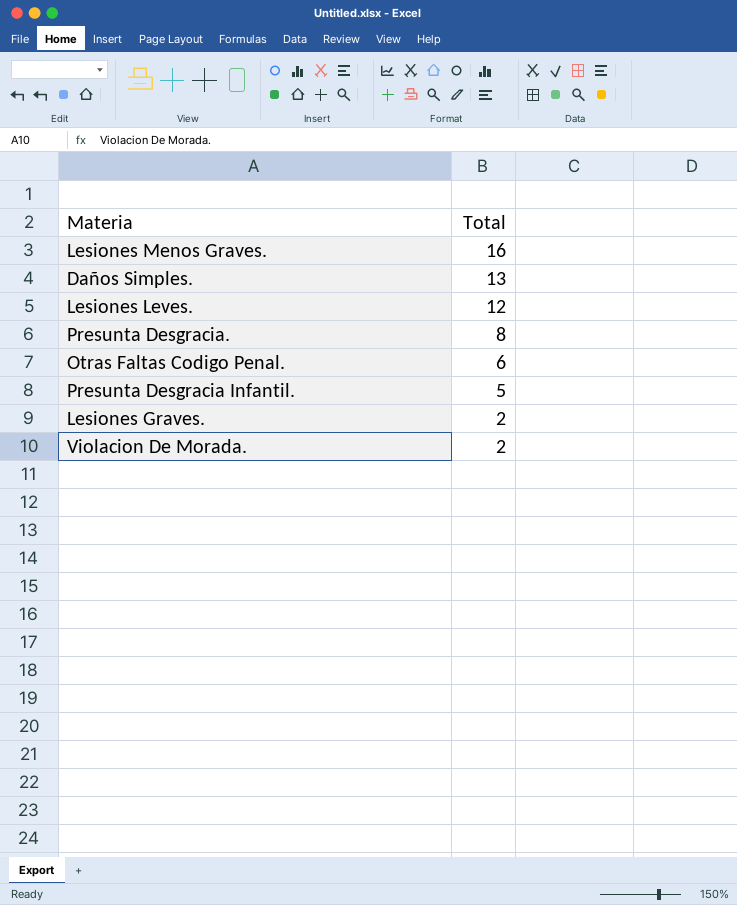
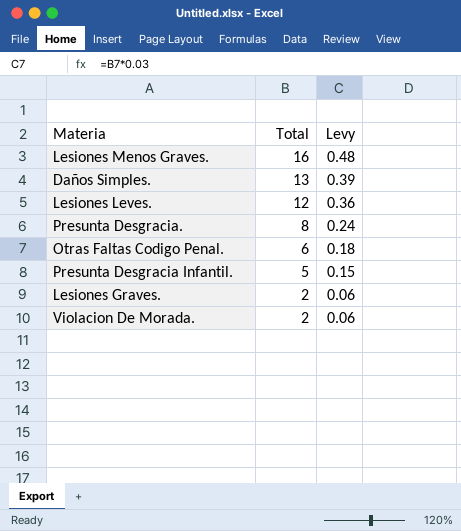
column Levy | formula: none -> [Total] * 0.03

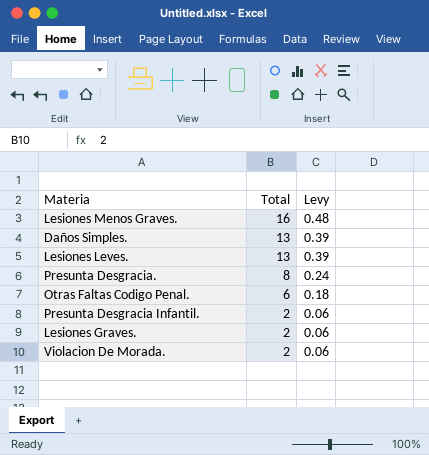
Lesiones Leves. | Total: 12 -> 13
Lesiones Leves. | Levy: 0.36 -> 0.39
Presunta Desgracia Infantil. | Total: 5 -> 2
Presunta Desgracia Infantil. | Levy: 0.15 -> 0.06

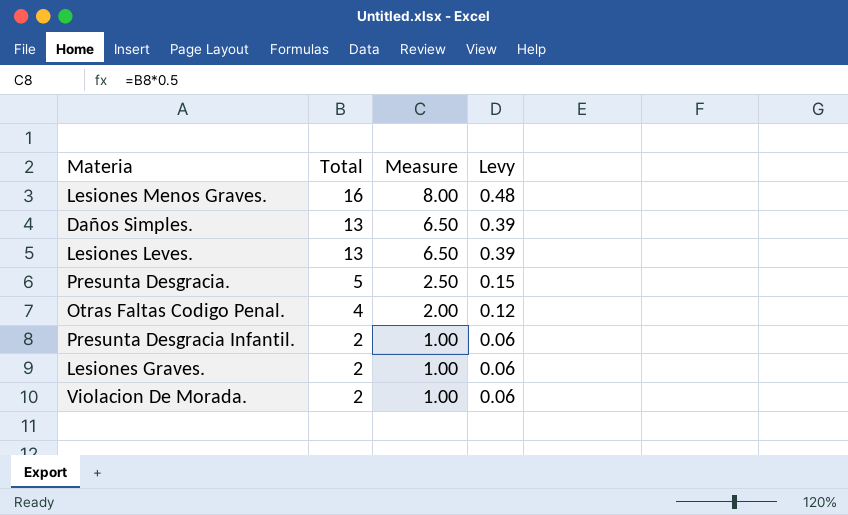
column Measure | formula: none -> [Total] * 0.5
Presunta Desgracia. | Total: 8 -> 5
Presunta Desgracia. | Levy: 0.24 -> 0.15
Otras Faltas Codigo Penal. | Total: 6 -> 4
Otras Faltas Codigo Penal. | Levy: 0.18 -> 0.12

